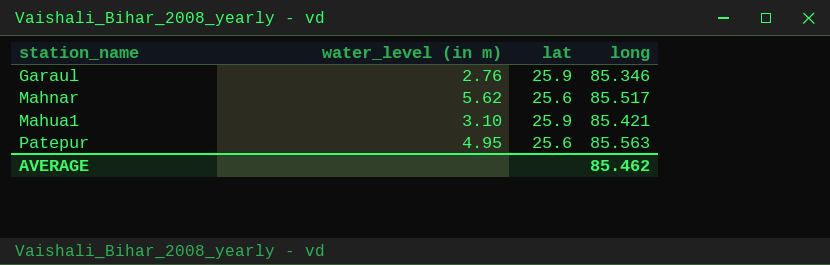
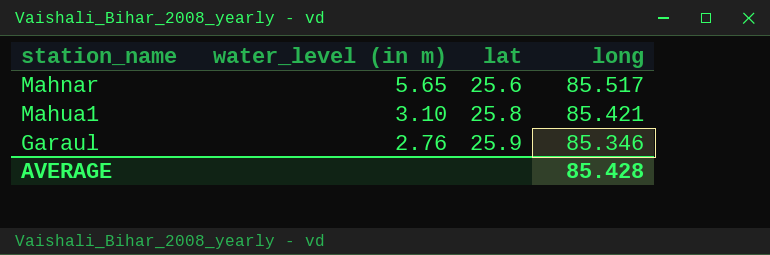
row order: station_name ascending -> water_level (in m) descending
row Patepur: 4.95 | 25.6 | 85.563 -> none
Mahnar | water_level (in m): 5.62 -> 5.65
Mahua1 | lat: 25.9 -> 25.8
AVERAGE | long: 85.462 -> 85.428

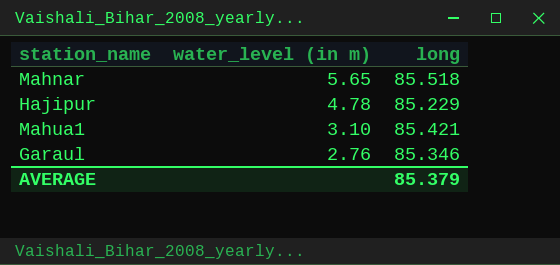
column lat | position: 3 -> none
Mahnar | long: 85.517 -> 85.518
row Hajipur: none -> 4.78 | 85.229
AVERAGE | long: 85.428 -> 85.379

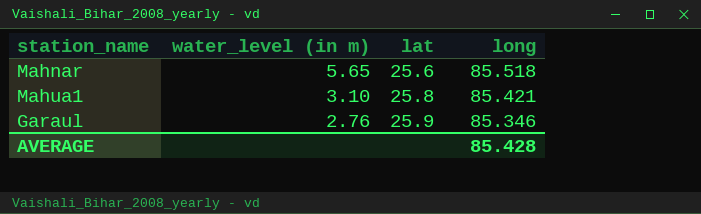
column lat | position: none -> 3
row Hajipur: 4.78 | 85.229 -> none
AVERAGE | long: 85.379 -> 85.428

